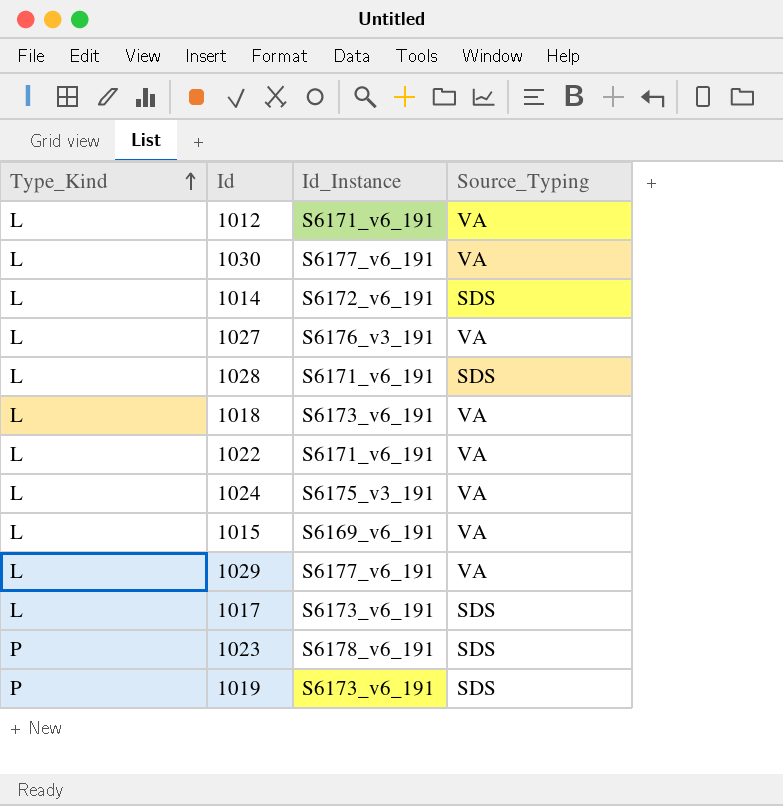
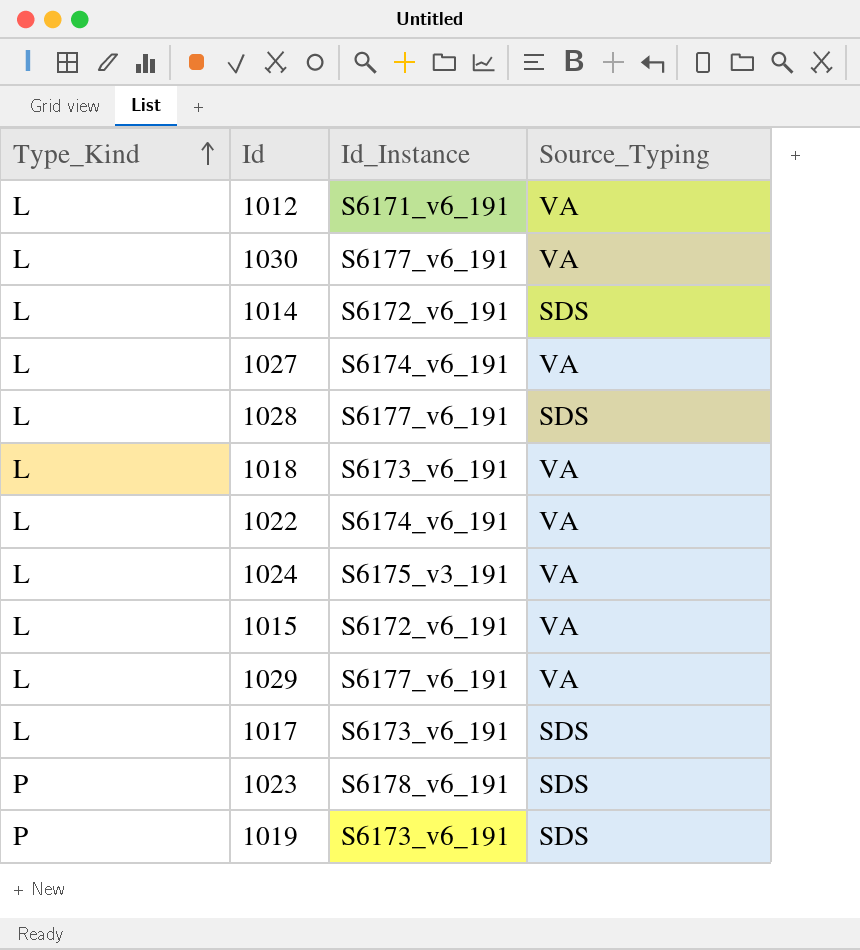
1027 | Id_Instance: S6176_v3_191 -> S6174_v6_191
1028 | Id_Instance: S6171_v6_191 -> S6177_v6_191
1022 | Id_Instance: S6171_v6_191 -> S6174_v6_191
1015 | Id_Instance: S6169_v6_191 -> S6172_v6_191

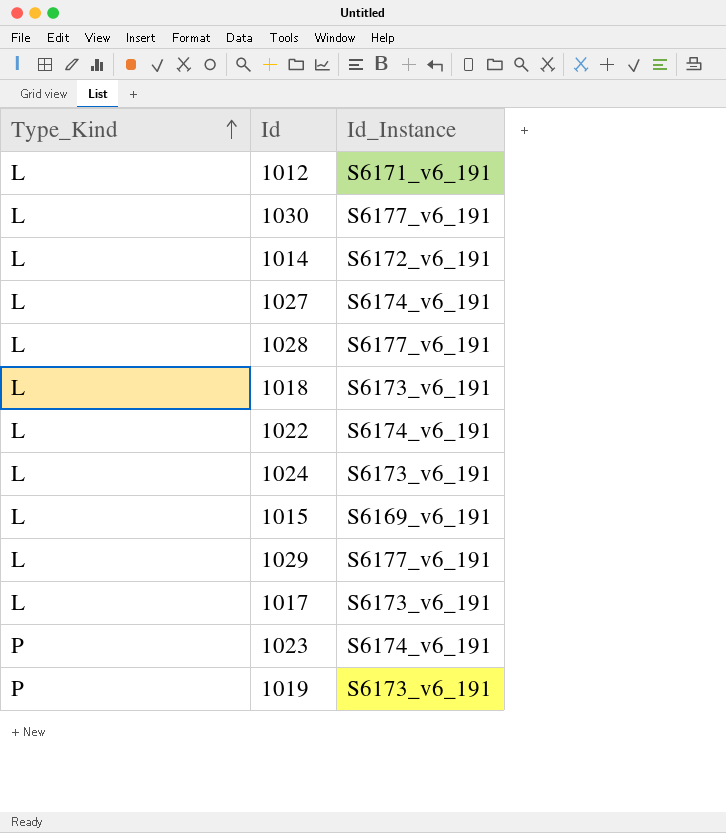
column Source_Typing | position: 4 -> none
1024 | Id_Instance: S6175_v3_191 -> S6173_v6_191
1015 | Id_Instance: S6172_v6_191 -> S6169_v6_191
1023 | Id_Instance: S6178_v6_191 -> S6174_v6_191

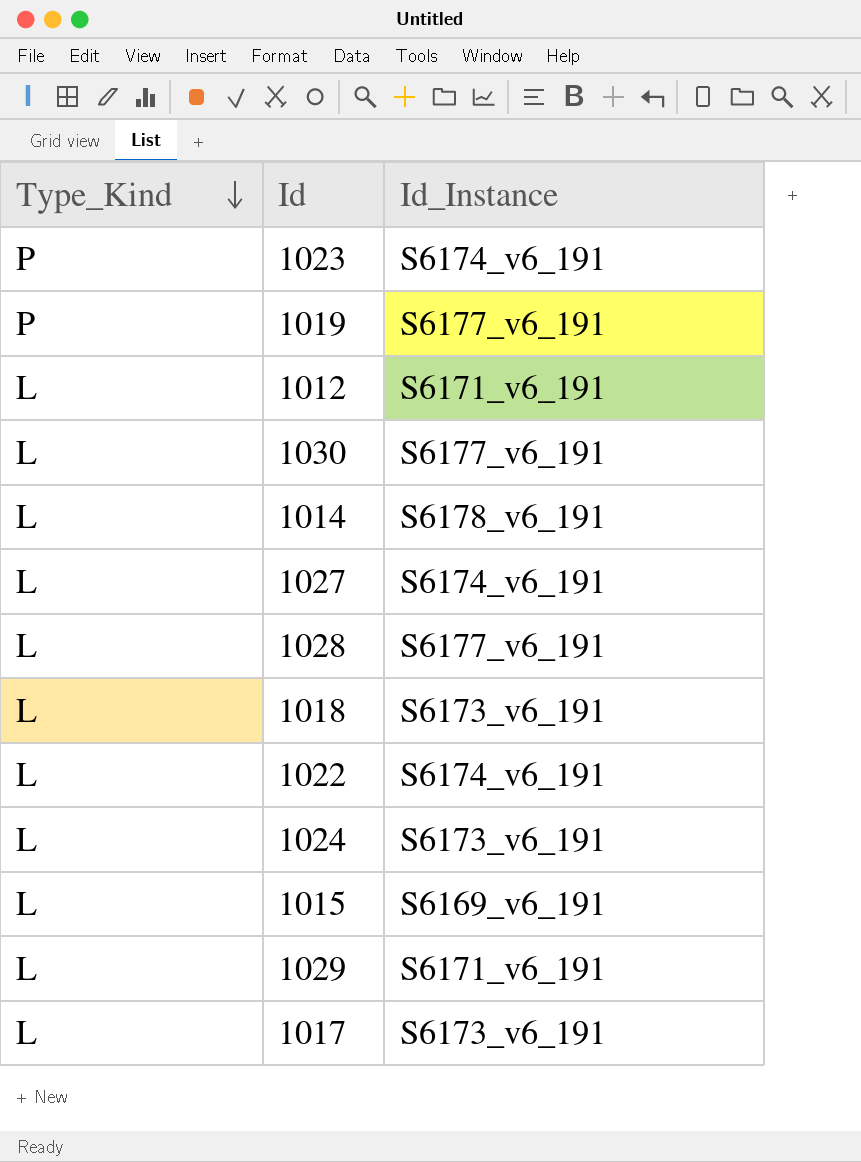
row order: Type_Kind ascending -> Type_Kind descending
1019 | Id_Instance: S6173_v6_191 -> S6177_v6_191
1014 | Id_Instance: S6172_v6_191 -> S6178_v6_191
1029 | Id_Instance: S6177_v6_191 -> S6171_v6_191

